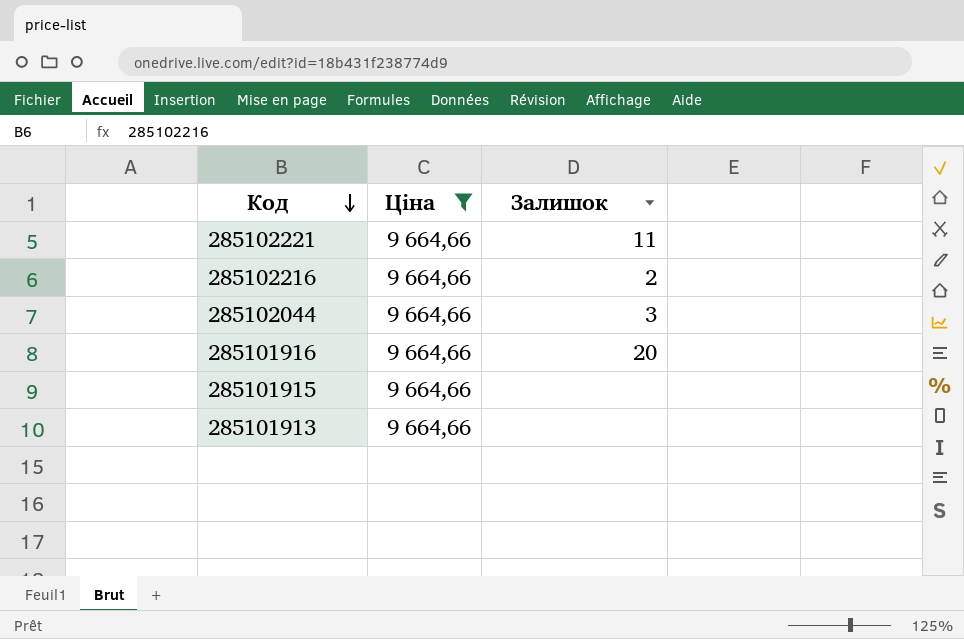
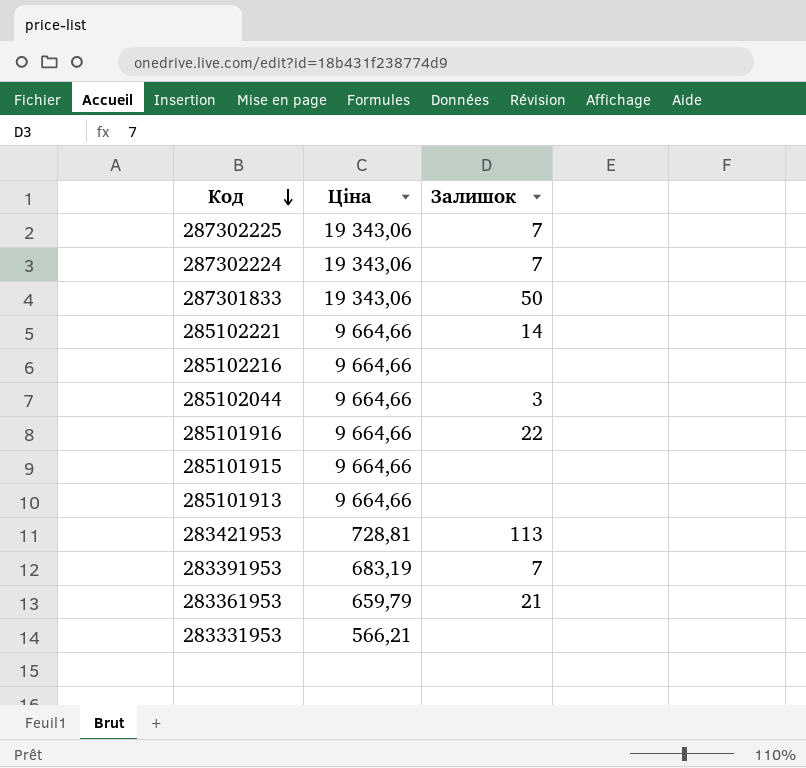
filter: Ціна = 9 664,66 -> none
285102221 | Залишок: 11 -> 14
285102216 | Залишок: 2 -> none
285101916 | Залишок: 20 -> 22

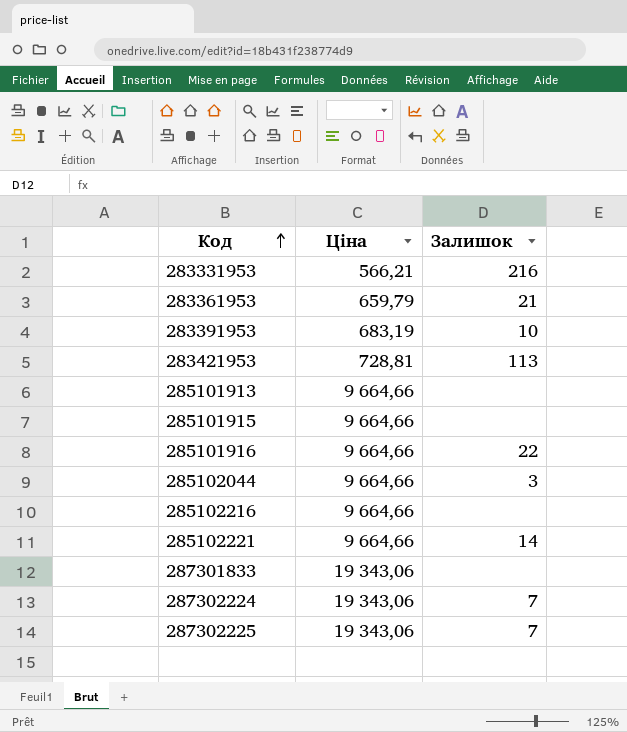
row order: Код descending -> Код ascending
283331953 | Залишок: none -> 216
283391953 | Залишок: 7 -> 10
287301833 | Залишок: 50 -> none

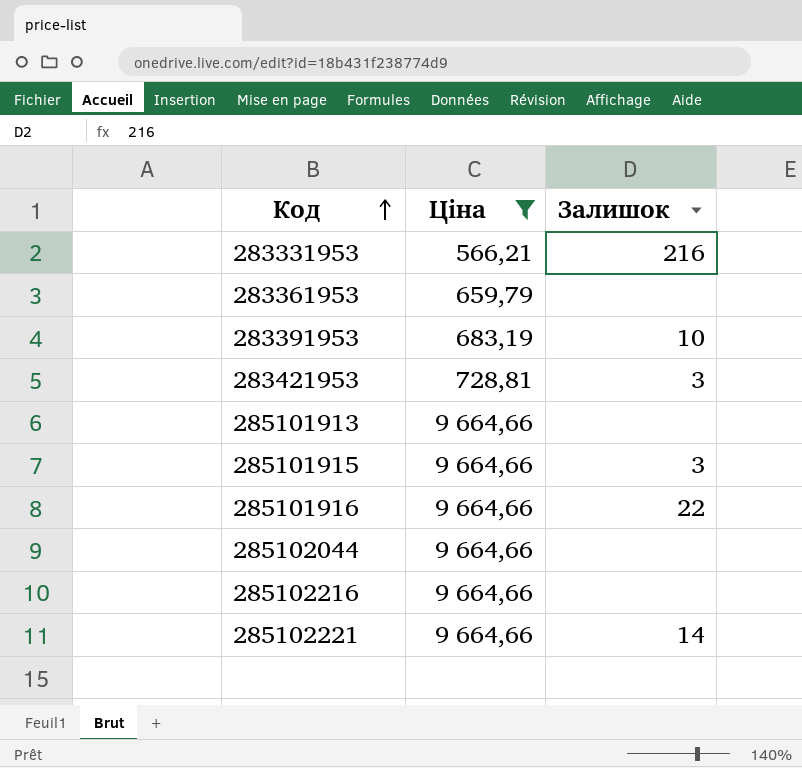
filter: none -> Ціна != 19 343,06
283361953 | Залишок: 21 -> none
283421953 | Залишок: 113 -> 3
285101915 | Залишок: none -> 3
285102044 | Залишок: 3 -> none

